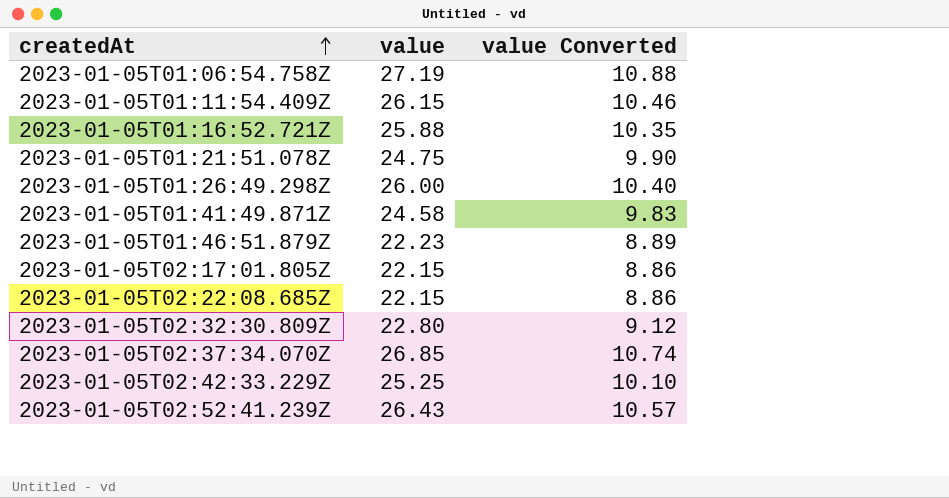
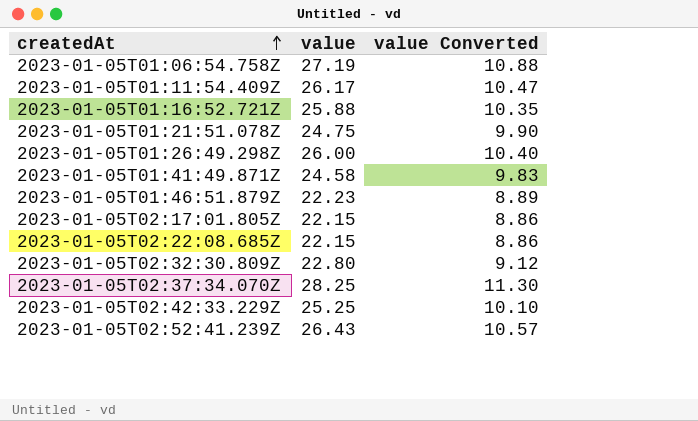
2023-01-05T01:11:54.409Z | value: 26.15 -> 26.17
2023-01-05T01:11:54.409Z | value Converted: 10.46 -> 10.47
2023-01-05T02:37:34.070Z | value: 26.85 -> 28.25
2023-01-05T02:37:34.070Z | value Converted: 10.74 -> 11.30

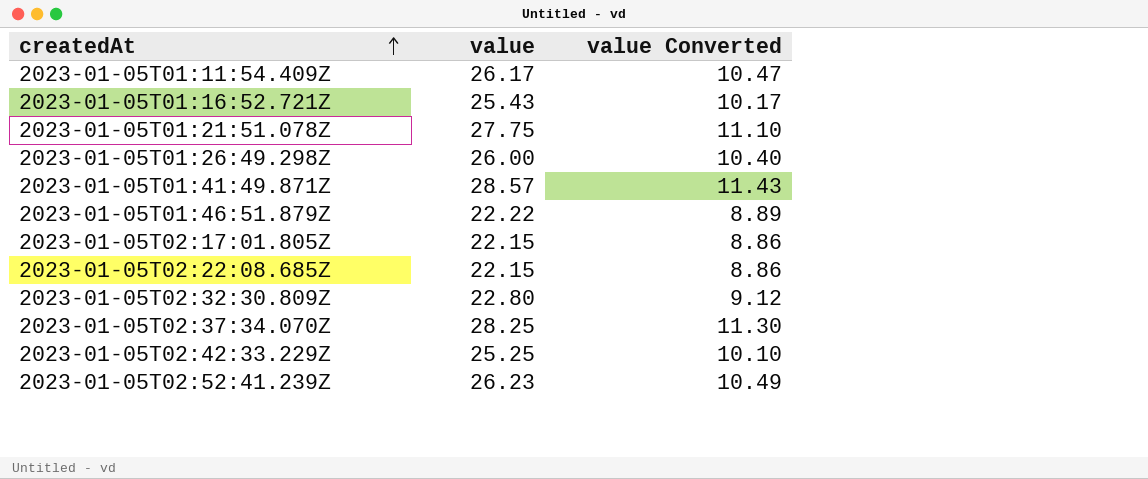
row 2023-01-05T01:06:54.758Z: 27.19 | 10.88 -> none
2023-01-05T01:16:52.721Z | value: 25.88 -> 25.43
2023-01-05T01:16:52.721Z | value Converted: 10.35 -> 10.17
2023-01-05T01:21:51.078Z | value: 24.75 -> 27.75
2023-01-05T01:21:51.078Z | value Converted: 9.90 -> 11.10
2023-01-05T01:41:49.871Z | value: 24.58 -> 28.57
2023-01-05T01:41:49.871Z | value Converted: 9.83 -> 11.43
2023-01-05T01:46:51.879Z | value: 22.23 -> 22.22
2023-01-05T02:52:41.239Z | value: 26.43 -> 26.23
2023-01-05T02:52:41.239Z | value Converted: 10.57 -> 10.49

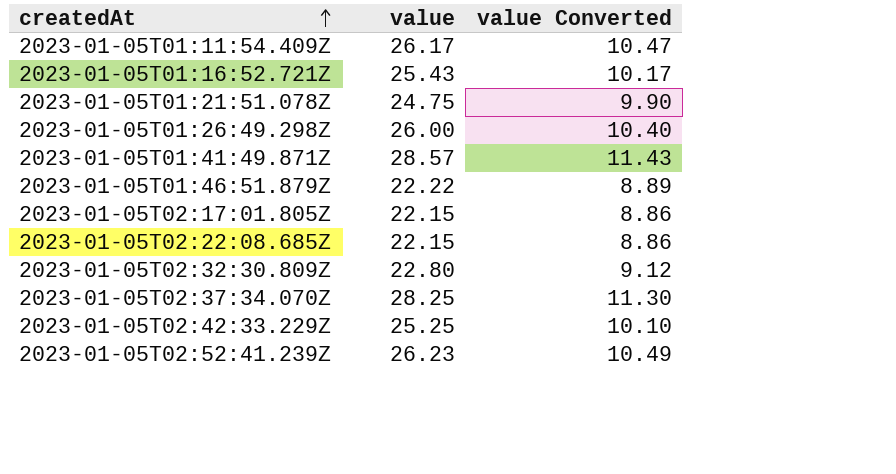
2023-01-05T01:21:51.078Z | value: 27.75 -> 24.75
2023-01-05T01:21:51.078Z | value Converted: 11.10 -> 9.90

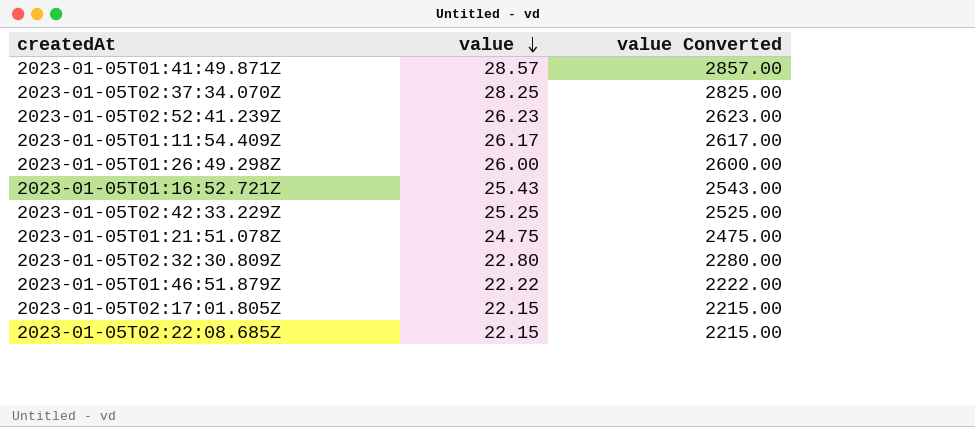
row order: createdAt ascending -> value descending
column value Converted | formula: [value] * 0.4 -> [value] * 100

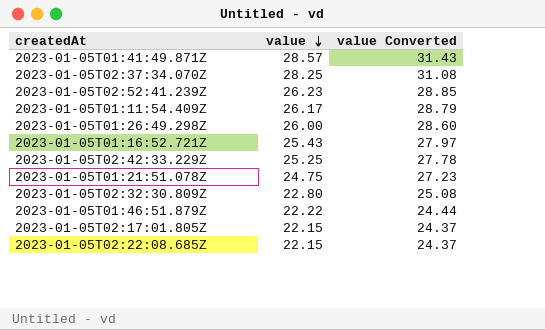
column value Converted | formula: [value] * 100 -> [value] * 1.1

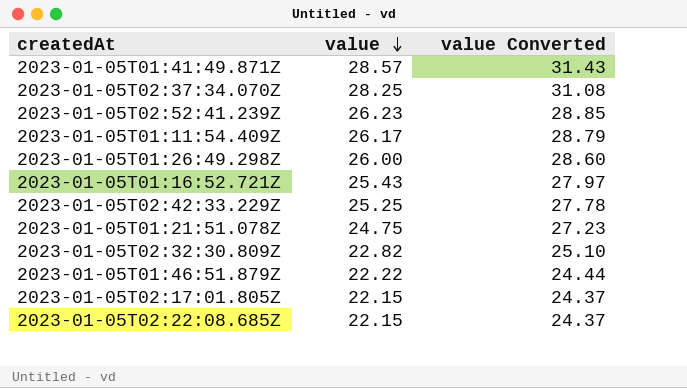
2023-01-05T02:32:30.809Z | value: 22.80 -> 22.82
2023-01-05T02:32:30.809Z | value Converted: 25.08 -> 25.10

